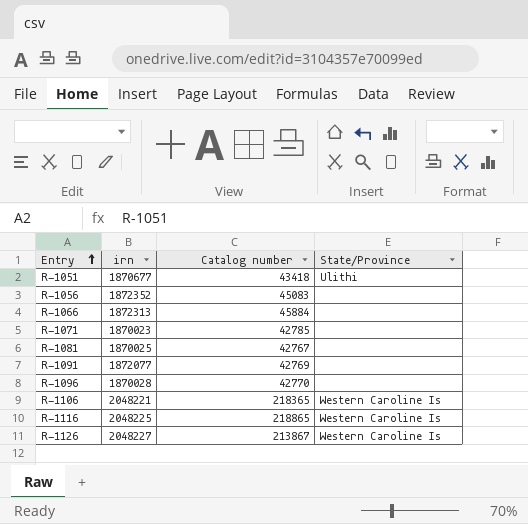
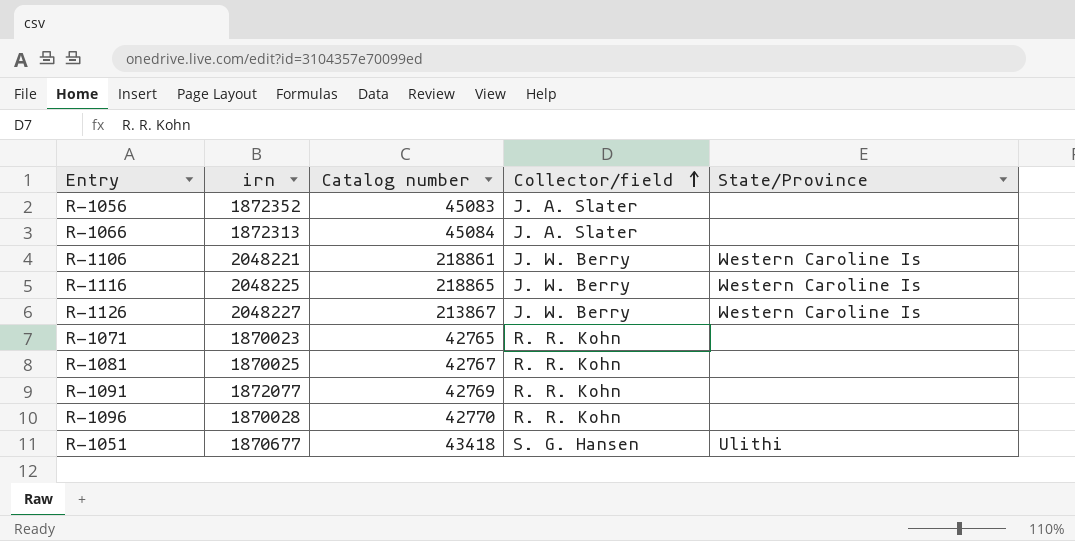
row order: Entry ascending -> Collector/field ascending
column Collector/field | position: none -> 4
R-1066 | Catalog number: 45884 -> 45084
R-1106 | Catalog number: 218365 -> 218861
R-1071 | Catalog number: 42785 -> 42765

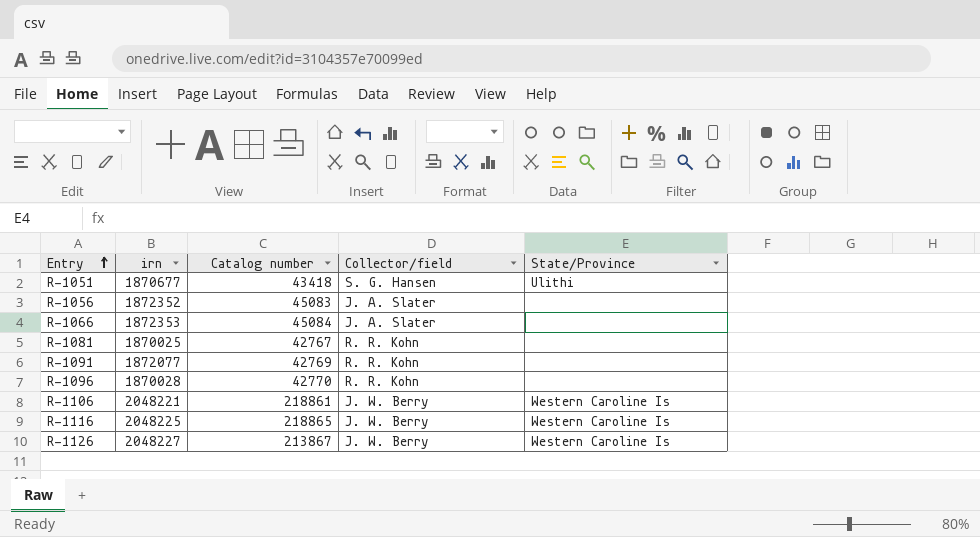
row order: Collector/field ascending -> Entry ascending
row R-1071: 1870023 | 42765 | R. R. Kohn | none -> none
R-1066 | irn: 1872313 -> 1872353

